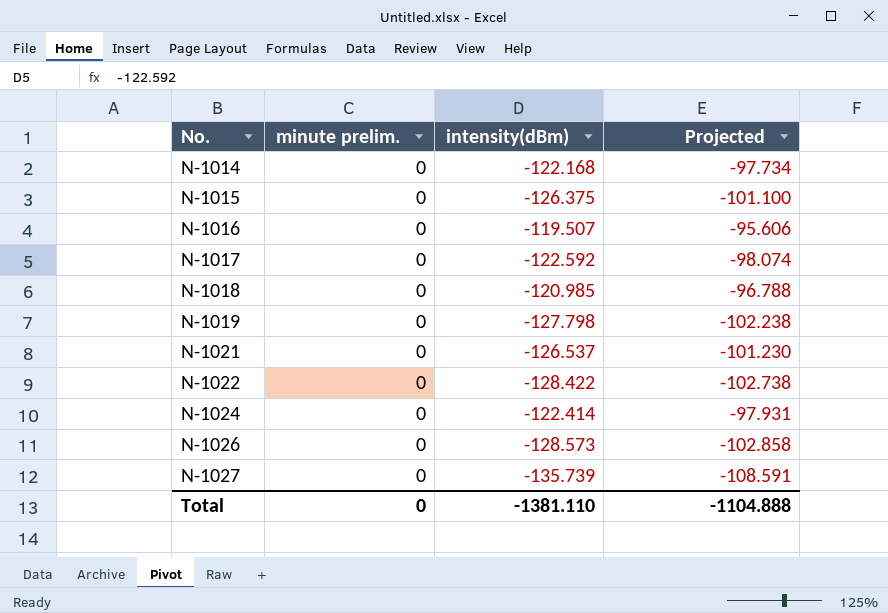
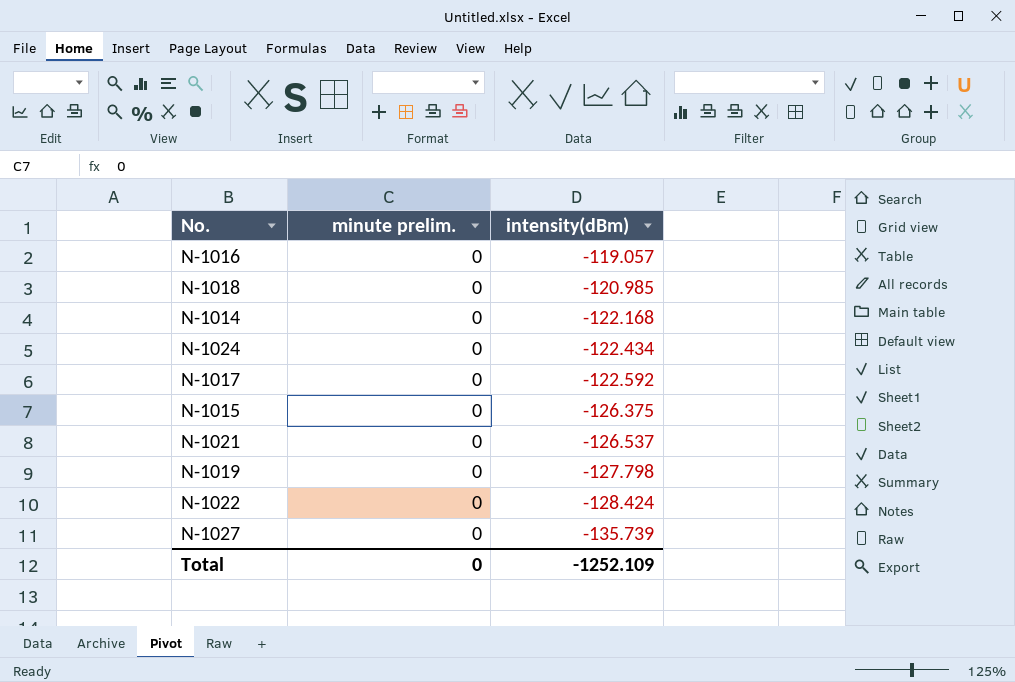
row order: No. ascending -> intensity(dBm) descending
column Projected | formula: [intensity(dBm)] * 0.8 -> none
row N-1026: 0 | -128.573 | -102.858 -> none
N-1016 | intensity(dBm): -119.507 -> -119.057
N-1024 | intensity(dBm): -122.414 -> -122.434
N-1022 | intensity(dBm): -128.422 -> -128.424
Total | intensity(dBm): -1381.110 -> -1252.109

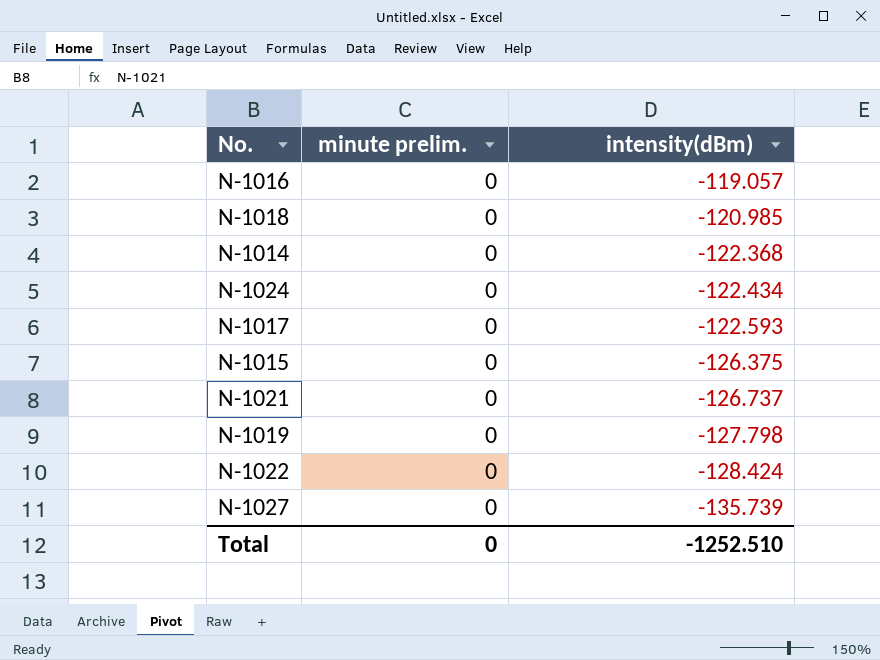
N-1014 | intensity(dBm): -122.168 -> -122.368
N-1017 | intensity(dBm): -122.592 -> -122.593
N-1021 | intensity(dBm): -126.537 -> -126.737
Total | intensity(dBm): -1252.109 -> -1252.510

